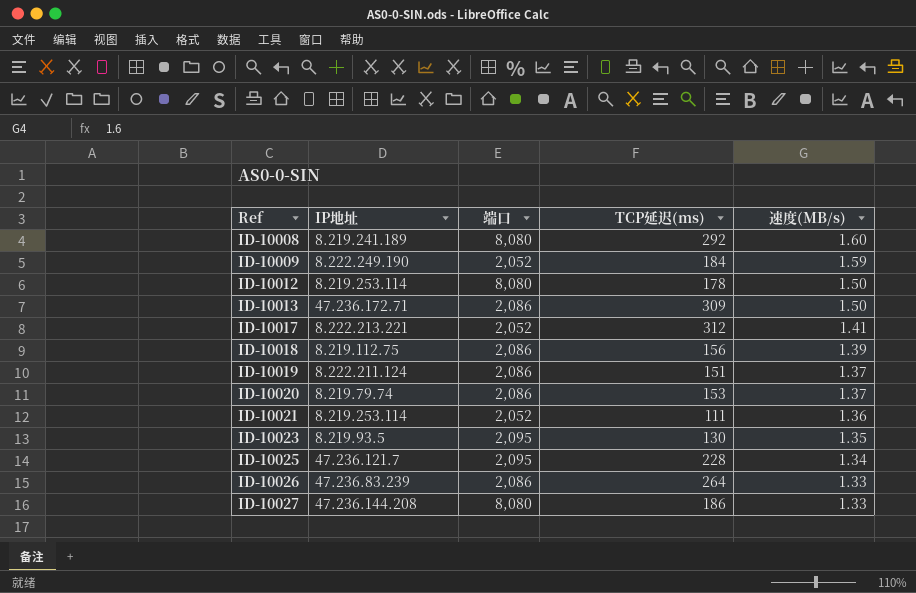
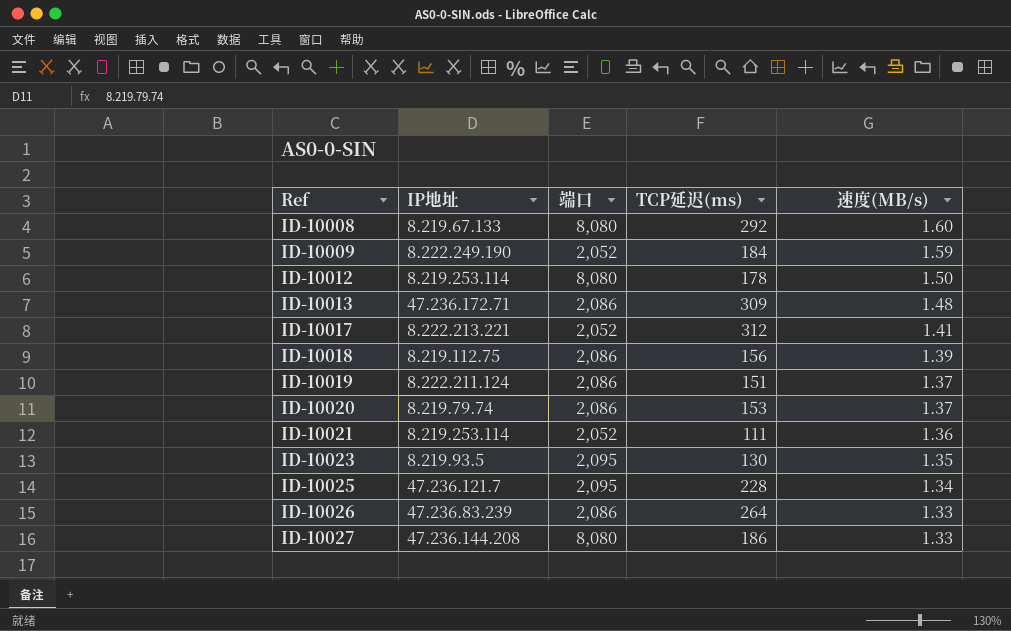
ID-10008 | IP地址: 8.219.241.189 -> 8.219.67.133
ID-10013 | 速度(MB/s): 1.50 -> 1.48

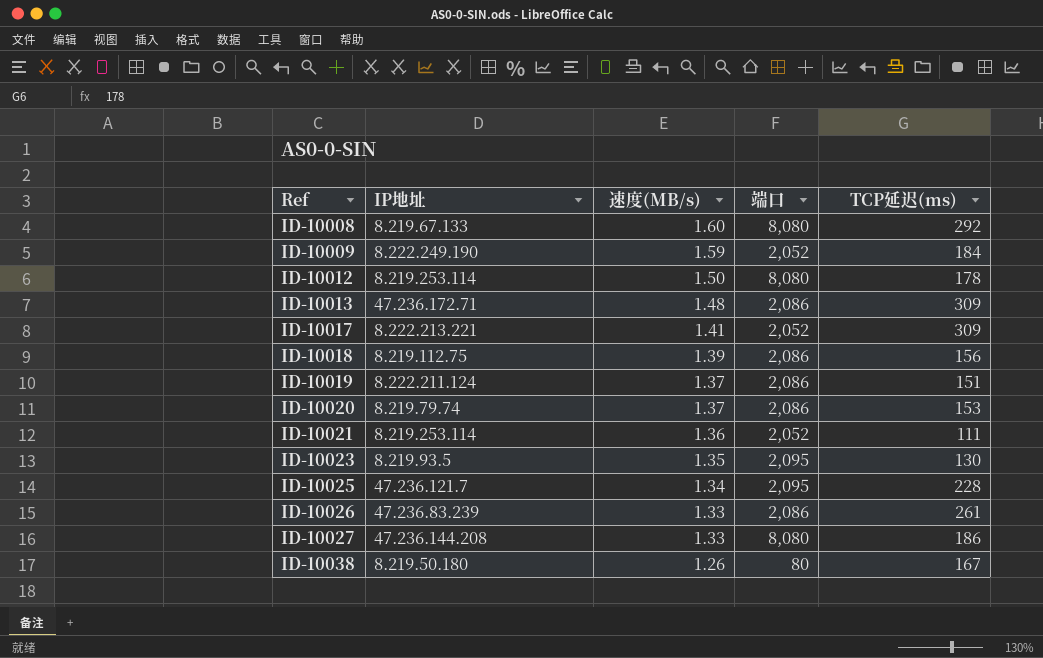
column 速度(MB/s) | position: 5 -> 3
ID-10017 | TCP延迟(ms): 312 -> 309
ID-10026 | TCP延迟(ms): 264 -> 261
row ID-10038: none -> 8.219.50.180 | 1.26 | 80 | 167

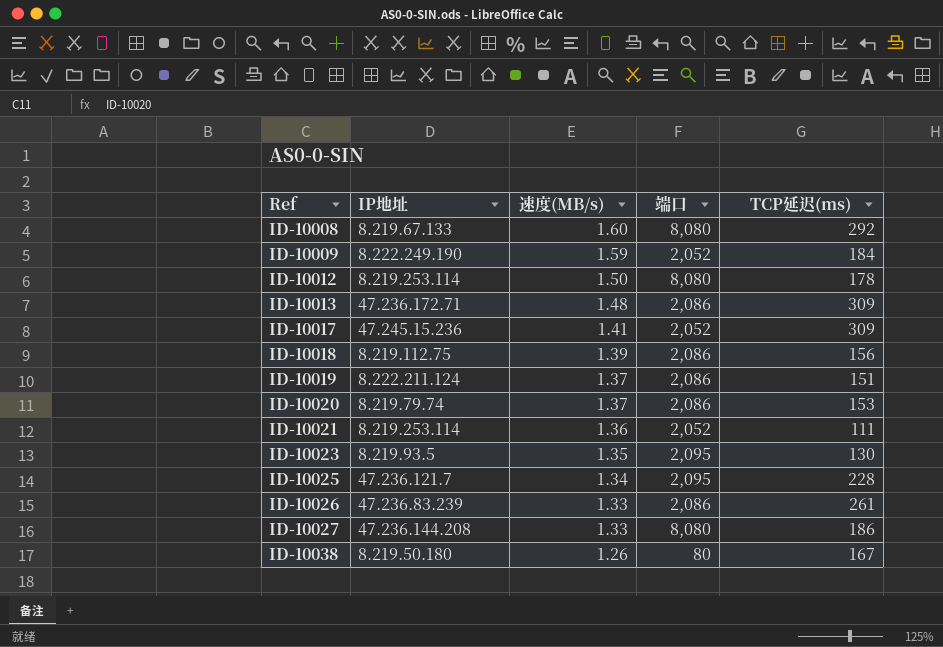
ID-10017 | IP地址: 8.222.213.221 -> 47.245.15.236

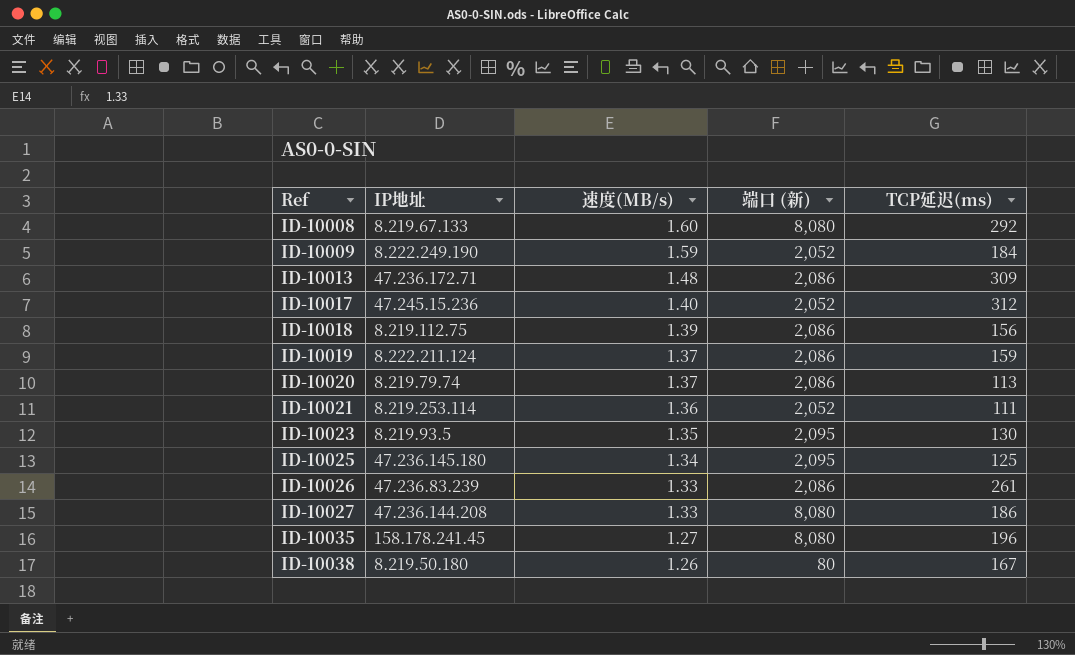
column name: 端口 -> 端口 (新)
row ID-10012: 8.219.253.114 | 1.50 | 8,080 | 178 -> none
ID-10017 | 速度(MB/s): 1.41 -> 1.40
ID-10017 | TCP延迟(ms): 309 -> 312
ID-10019 | TCP延迟(ms): 151 -> 159
ID-10020 | TCP延迟(ms): 153 -> 113
ID-10025 | IP地址: 47.236.121.7 -> 47.236.145.180
ID-10025 | TCP延迟(ms): 228 -> 125
row ID-10035: none -> 158.178.241.45 | 1.27 | 8,080 | 196

